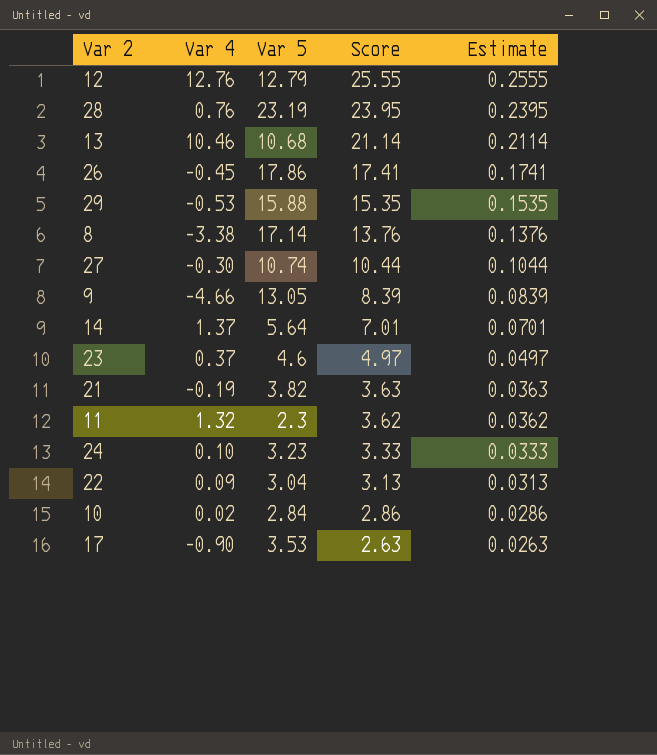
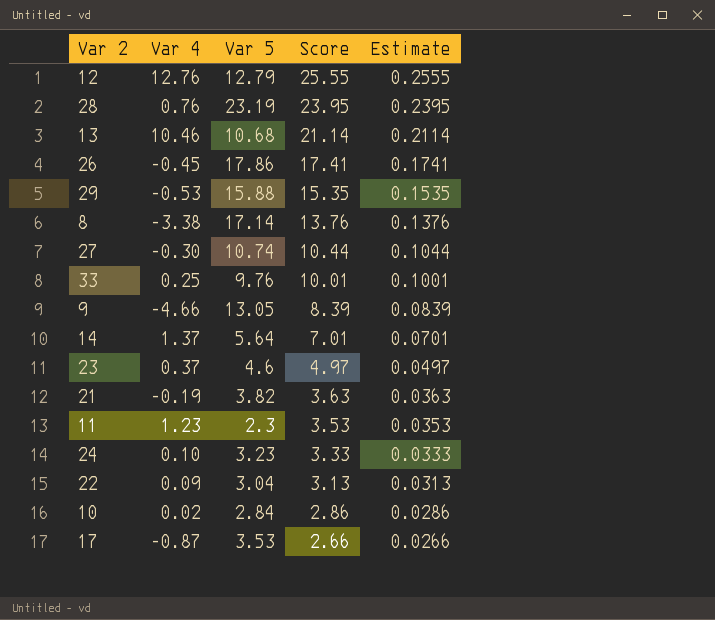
row 33: none -> 0.25 | 9.76 | 10.01 | 0.1001
11 | Var 4: 1.32 -> 1.23
11 | Score: 3.62 -> 3.53
11 | Estimate: 0.0362 -> 0.0353
17 | Var 4: -0.90 -> -0.87
17 | Score: 2.63 -> 2.66
17 | Estimate: 0.0263 -> 0.0266

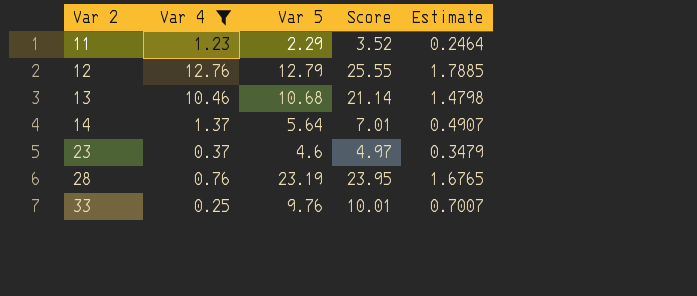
filter: none -> Var 4 >= 0.25
row order: Score descending -> Var 2 ascending
column Estimate | formula: [Score] * 0.01 -> [Score] * 0.07
11 | Var 5: 2.3 -> 2.29
11 | Score: 3.53 -> 3.52

